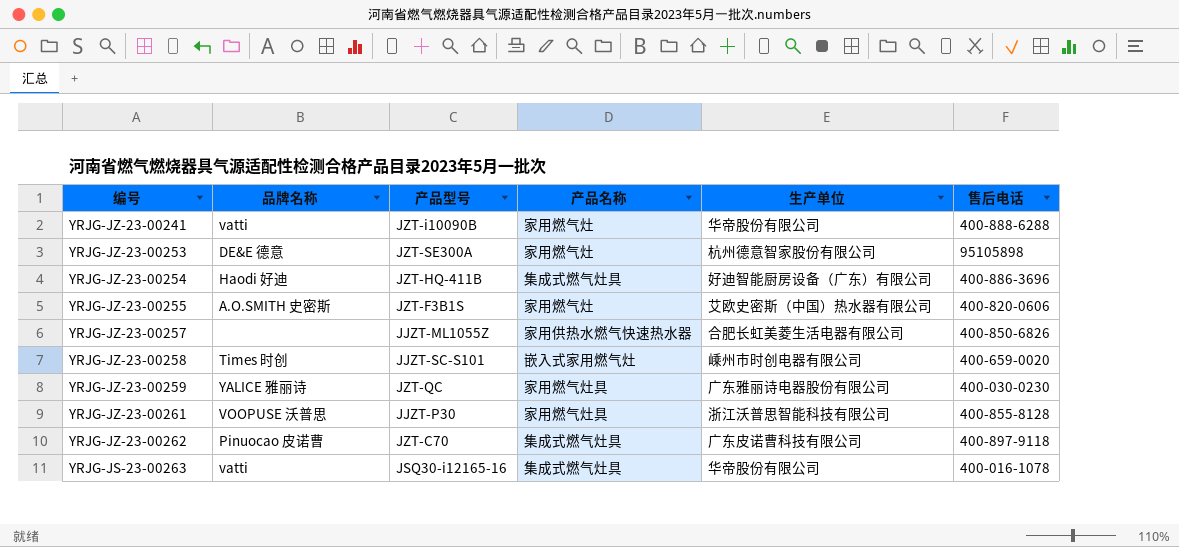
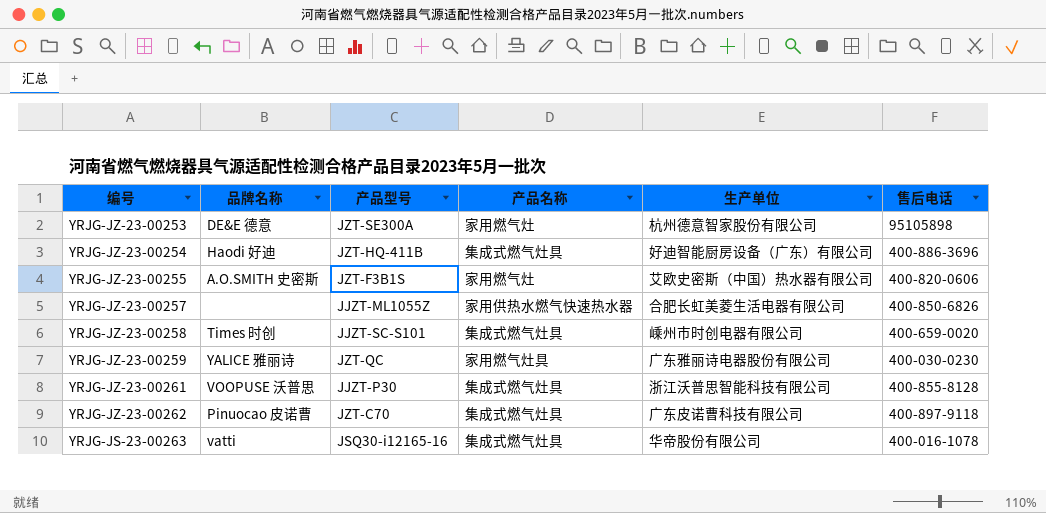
row YRJG-JZ-23-00241: vatti | JZT-i10090B | 家用燃气灶 | 华帝股份有限公司 | 400-888-6288 -> none
YRJG-JZ-23-00258 | 产品名称: 嵌入式家用燃气灶 -> 集成式燃气灶具
YRJG-JZ-23-00261 | 产品名称: 家用燃气灶具 -> 集成式燃气灶具

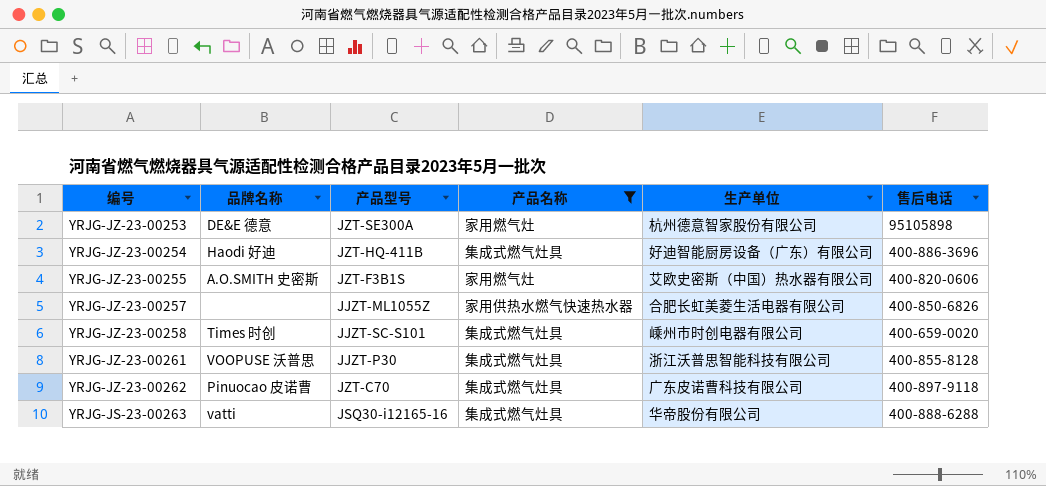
filter: none -> 产品名称 != 家用燃气灶具
YRJG-JS-23-00263 | 售后电话: 400-016-1078 -> 400-888-6288

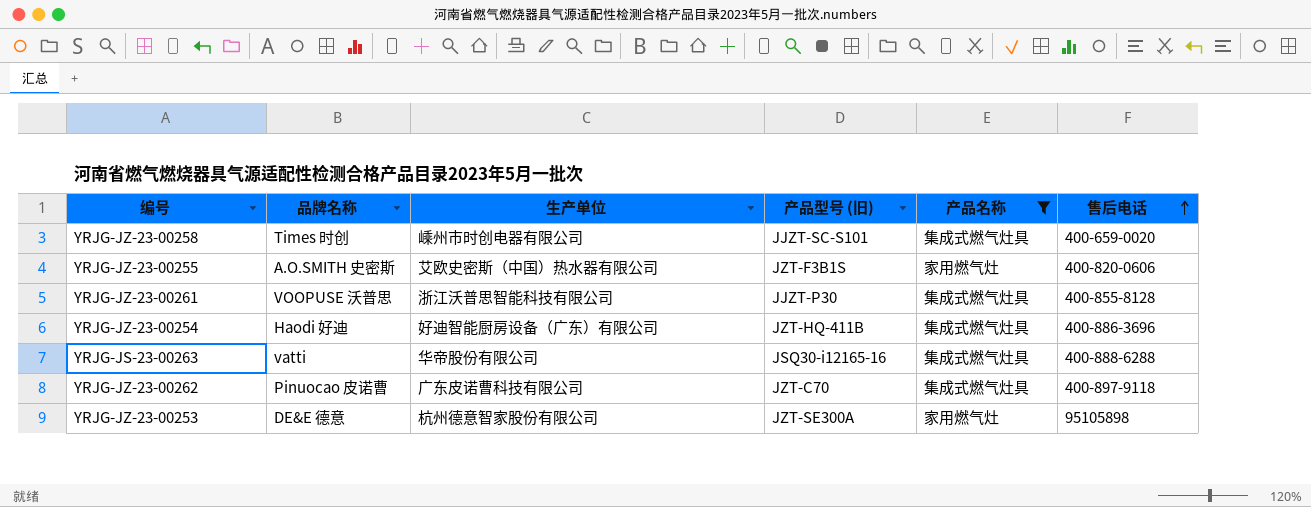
row order: none -> 售后电话 ascending
column 生产单位 | position: 5 -> 3
column name: 产品型号 -> 产品型号 (旧)
row YRJG-JZ-23-00257: none | JJZT-ML1055Z | 家用供热水燃气快速热水器 | 合肥长虹美菱生活电器有限公司 | 400-850-6826 -> none

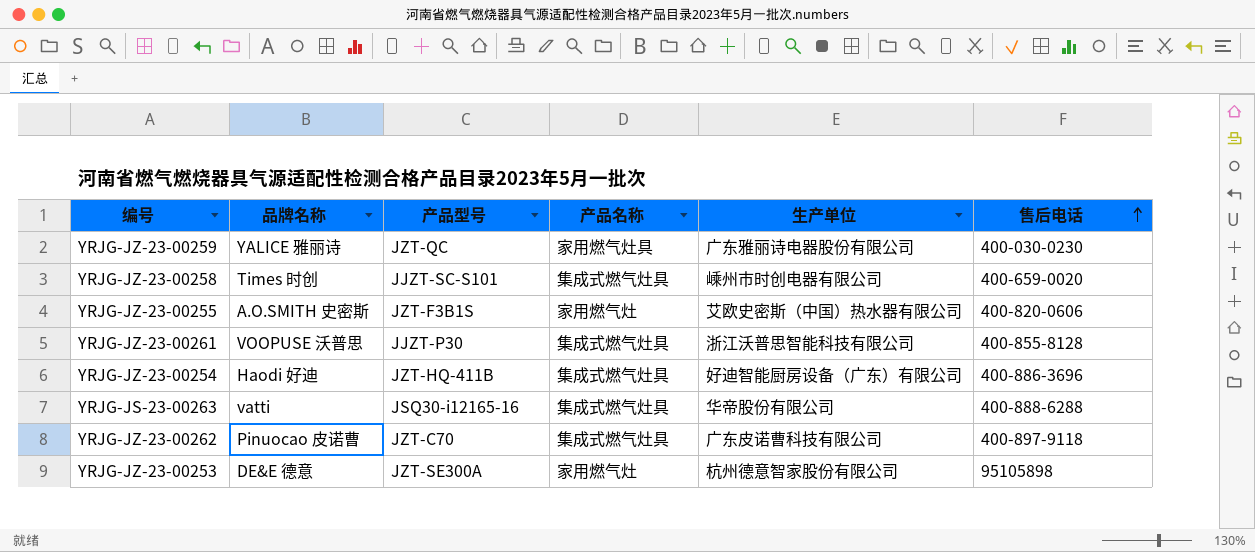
filter: 产品名称 != 家用燃气灶具 -> none
column name: 产品型号 (旧) -> 产品型号
column 生产单位 | position: 3 -> 5

